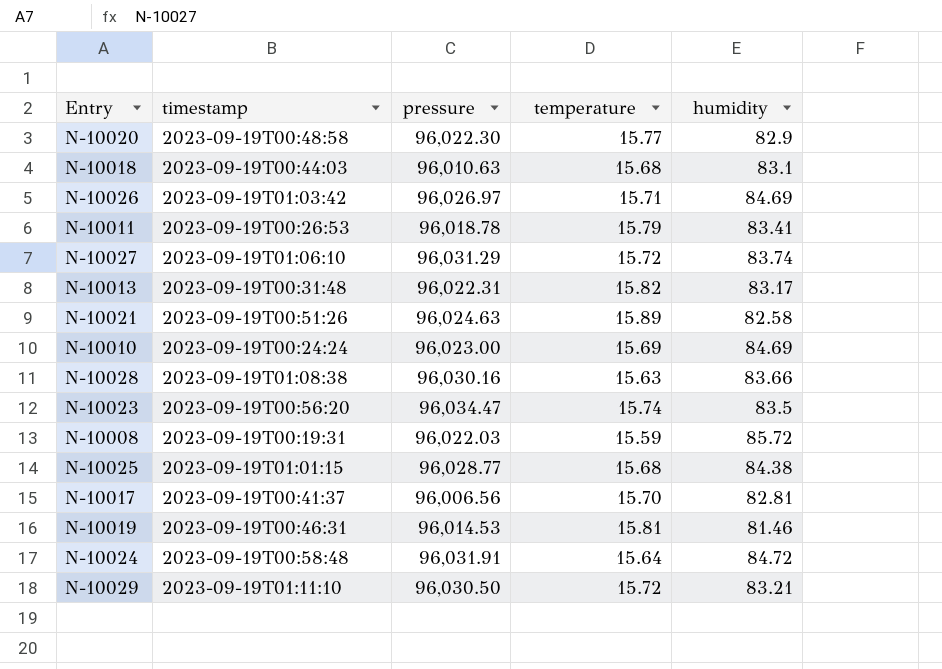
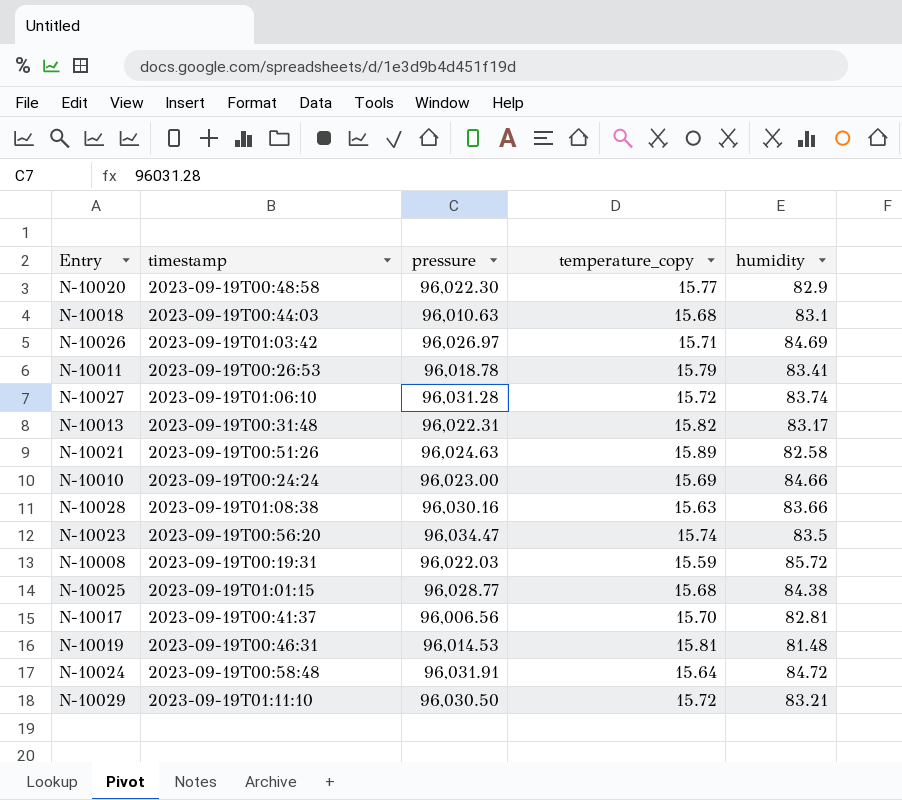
column name: temperature -> temperature_copy
N-10027 | pressure: 96,031.29 -> 96,031.28
N-10010 | humidity: 84.69 -> 84.66
N-10019 | humidity: 81.46 -> 81.48

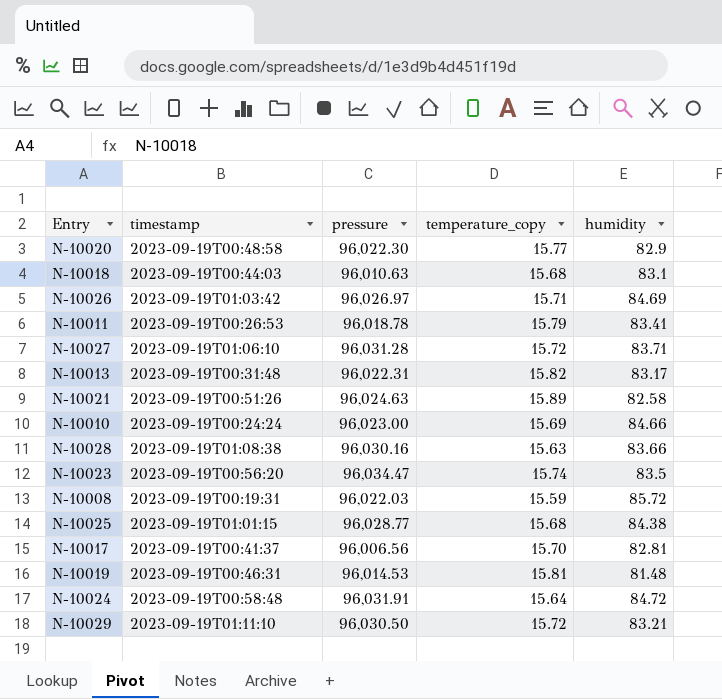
N-10027 | humidity: 83.74 -> 83.71

